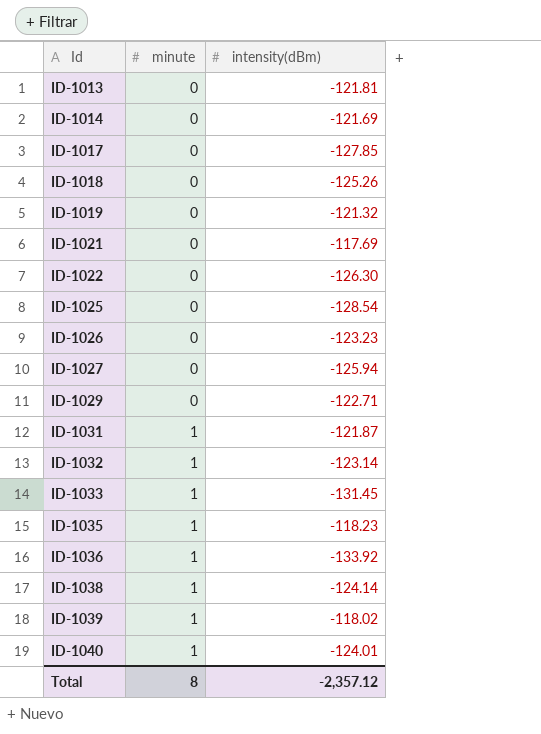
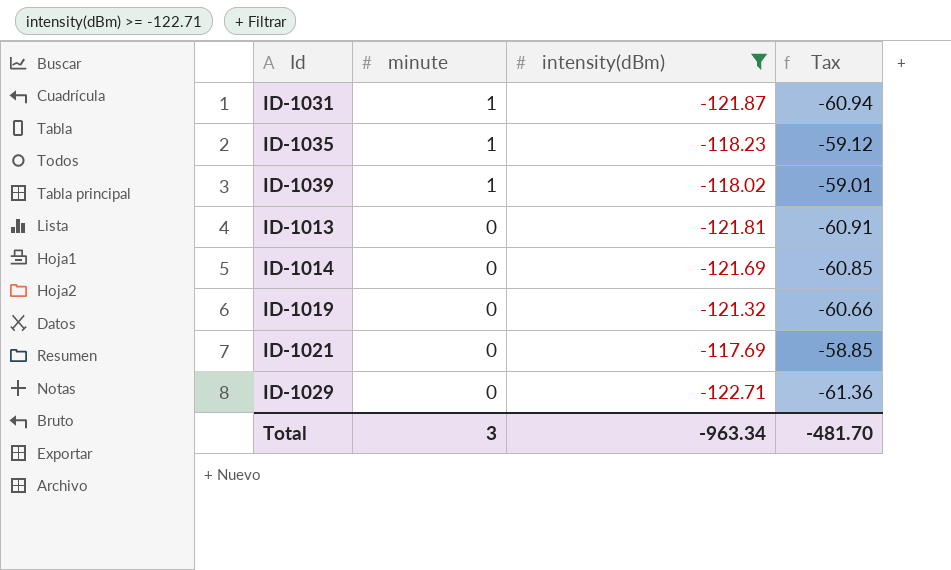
filter: none -> intensity(dBm) >= -122.71
row order: Id ascending -> minute descending
column Tax | formula: none -> [intensity(dBm)] * 0.5
Total | minute: 8 -> 3
Total | intensity(dBm): -2,357.12 -> -963.34

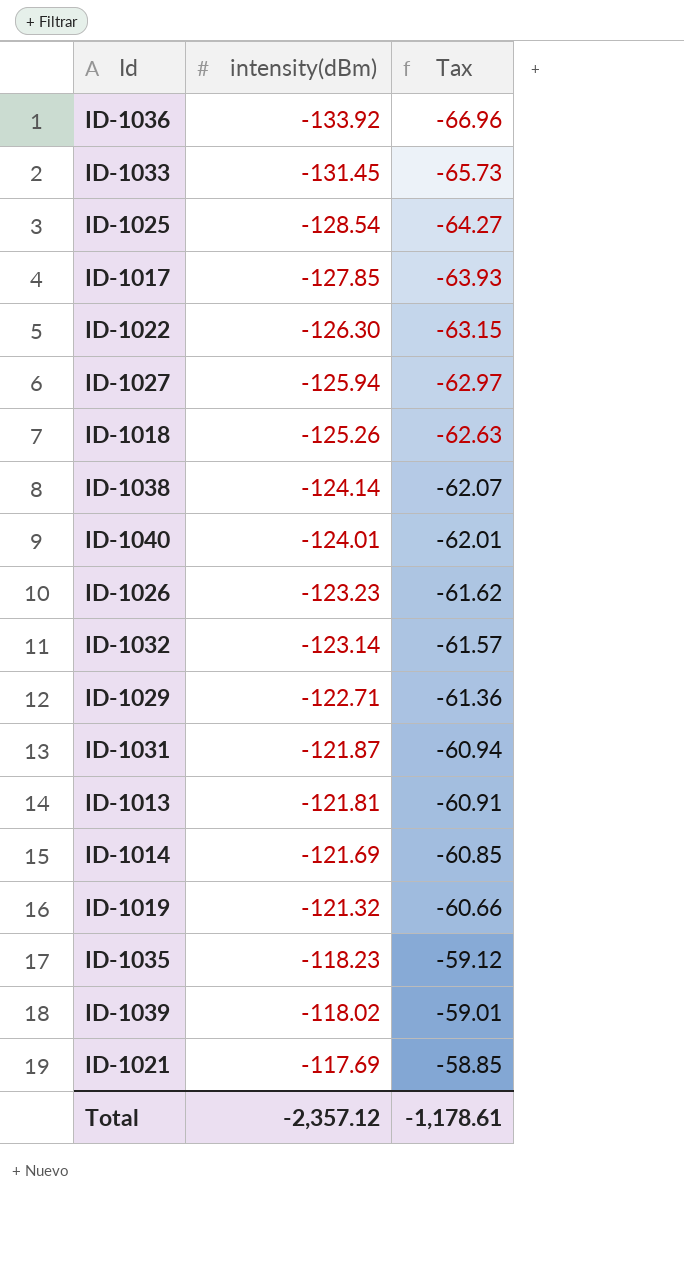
filter: intensity(dBm) >= -122.71 -> none
row order: minute descending -> intensity(dBm) ascending
column minute | position: 2 -> none
Total | intensity(dBm): -963.34 -> -2,357.12
Total | Tax: -481.70 -> -1,178.61

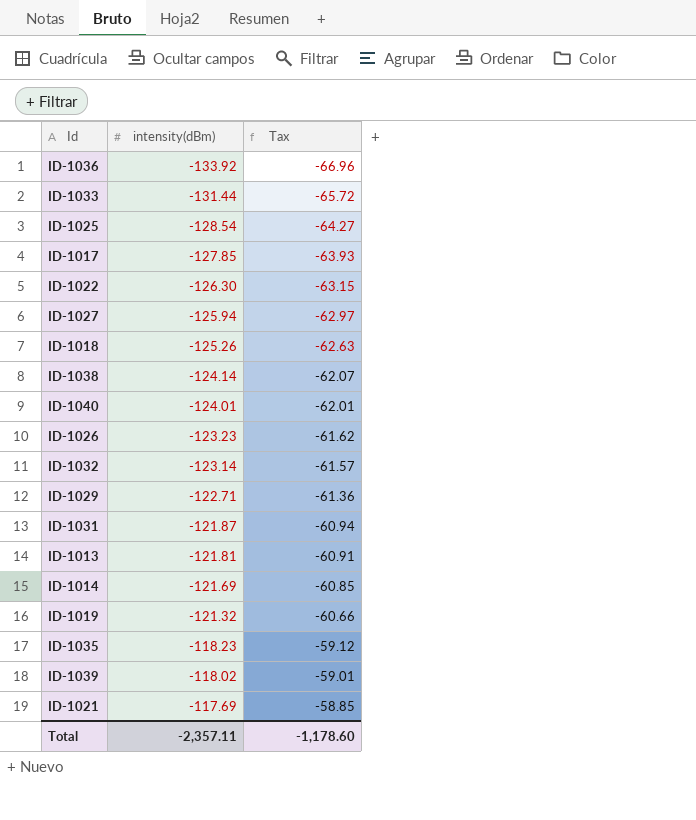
ID-1033 | intensity(dBm): -131.45 -> -131.44
ID-1033 | Tax: -65.73 -> -65.72
Total | intensity(dBm): -2,357.12 -> -2,357.11
Total | Tax: -1,178.61 -> -1,178.60

